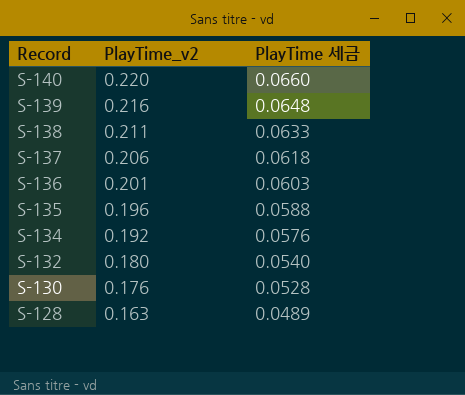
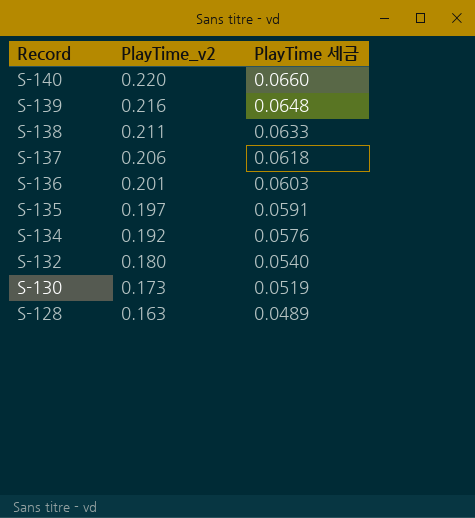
S-135 | PlayTime_v2: 0.196 -> 0.197
S-135 | PlayTime 세금: 0.0588 -> 0.0591
S-130 | PlayTime_v2: 0.176 -> 0.173
S-130 | PlayTime 세금: 0.0528 -> 0.0519

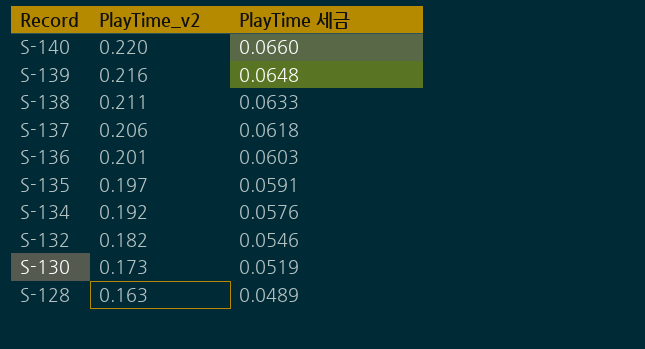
S-132 | PlayTime_v2: 0.180 -> 0.182
S-132 | PlayTime 세금: 0.0540 -> 0.0546

